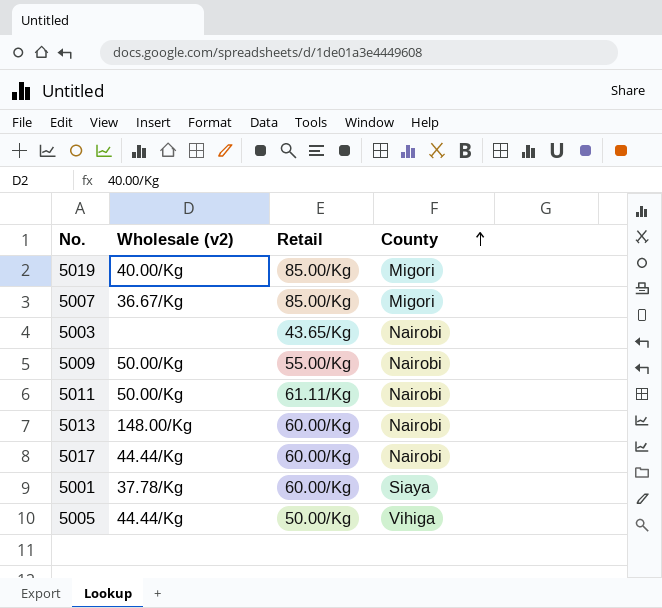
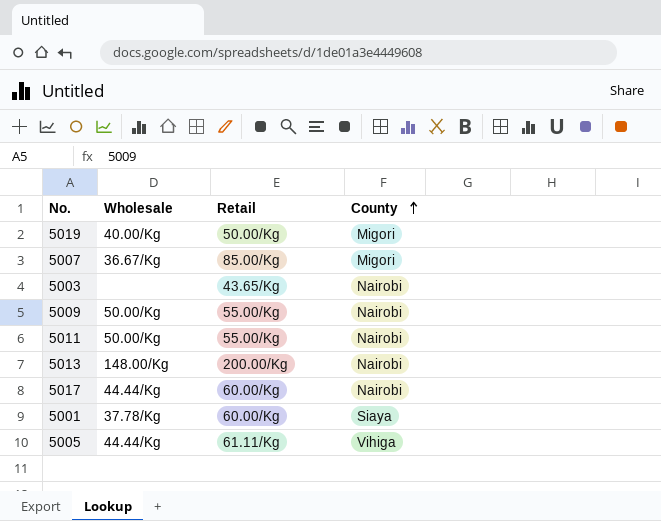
column name: Wholesale (v2) -> Wholesale
5019 | Retail: 85.00/Kg -> 50.00/Kg
5011 | Retail: 61.11/Kg -> 55.00/Kg
5013 | Retail: 60.00/Kg -> 200.00/Kg
5005 | Retail: 50.00/Kg -> 61.11/Kg

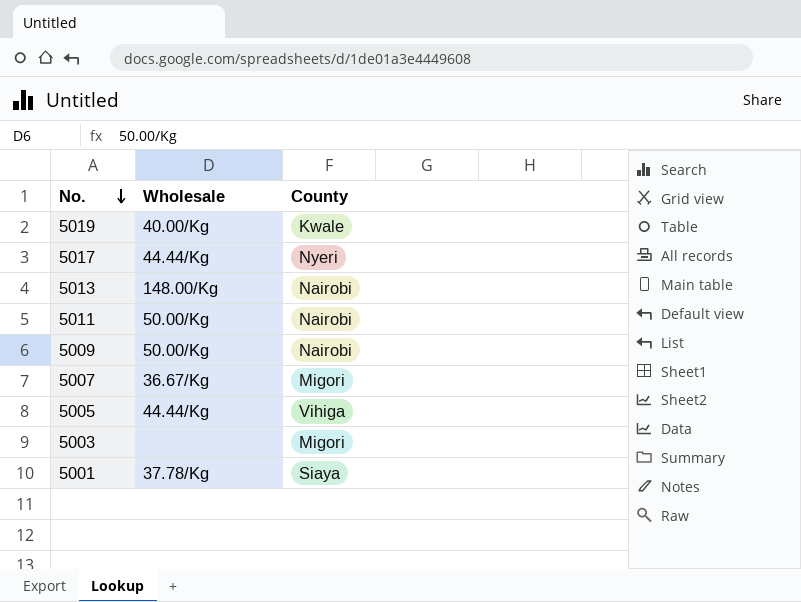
row order: County ascending -> No. descending
column Retail | position: 3 -> none
5019 | County: Migori -> Kwale
5017 | County: Nairobi -> Nyeri
5003 | County: Nairobi -> Migori

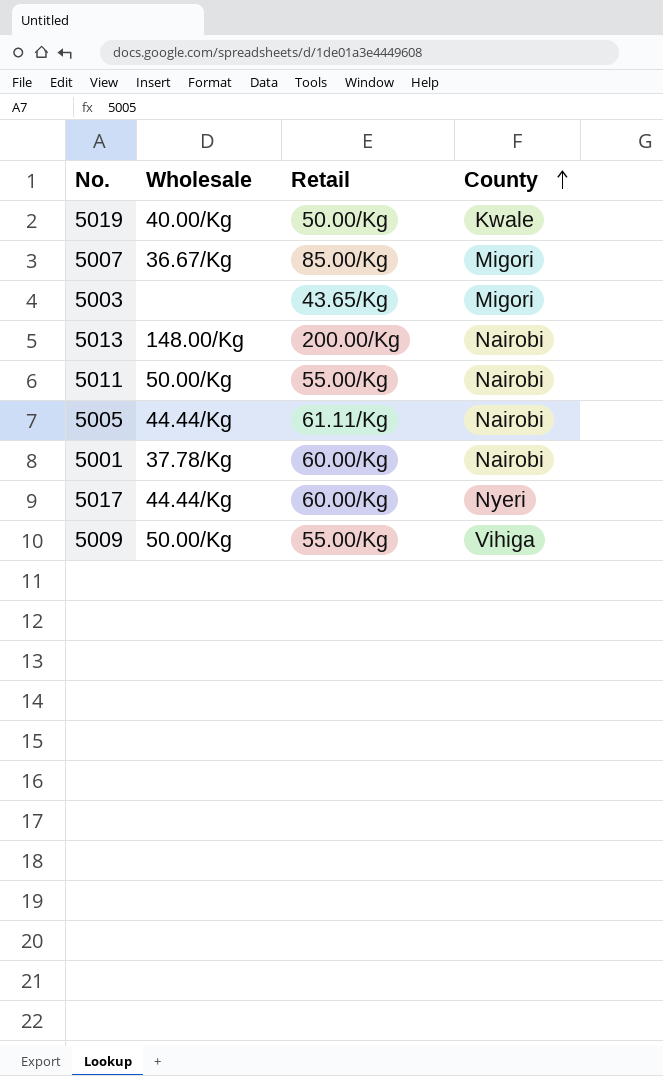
row order: No. descending -> County ascending
column Retail | position: none -> 3
5005 | County: Vihiga -> Nairobi
5001 | County: Siaya -> Nairobi
5009 | County: Nairobi -> Vihiga

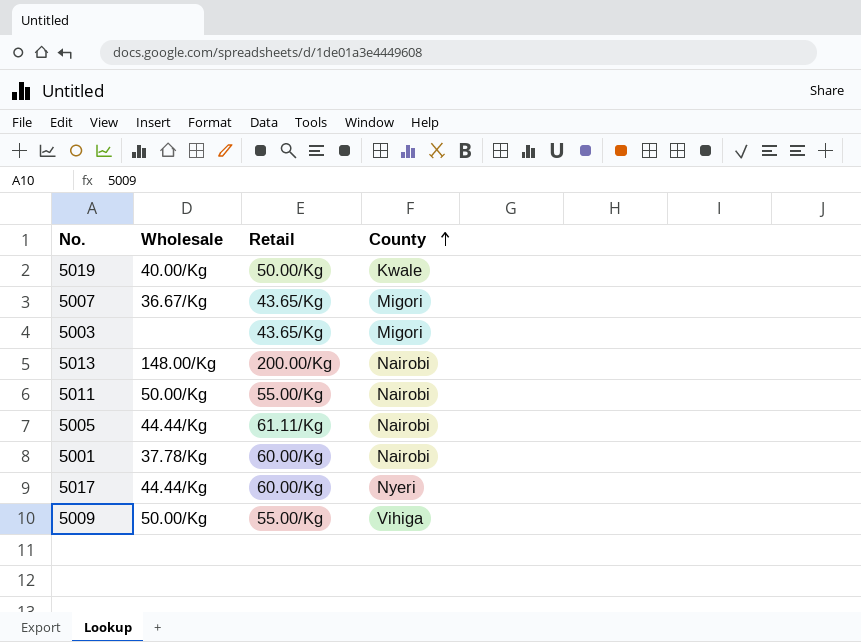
5007 | Retail: 85.00/Kg -> 43.65/Kg

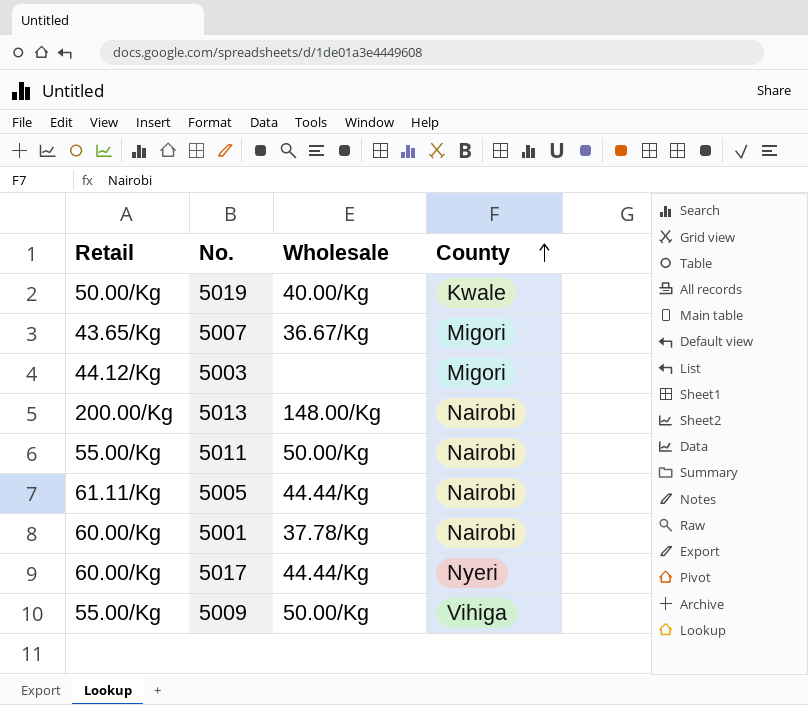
column Retail | position: 3 -> 1
5003 | Retail: 43.65/Kg -> 44.12/Kg

